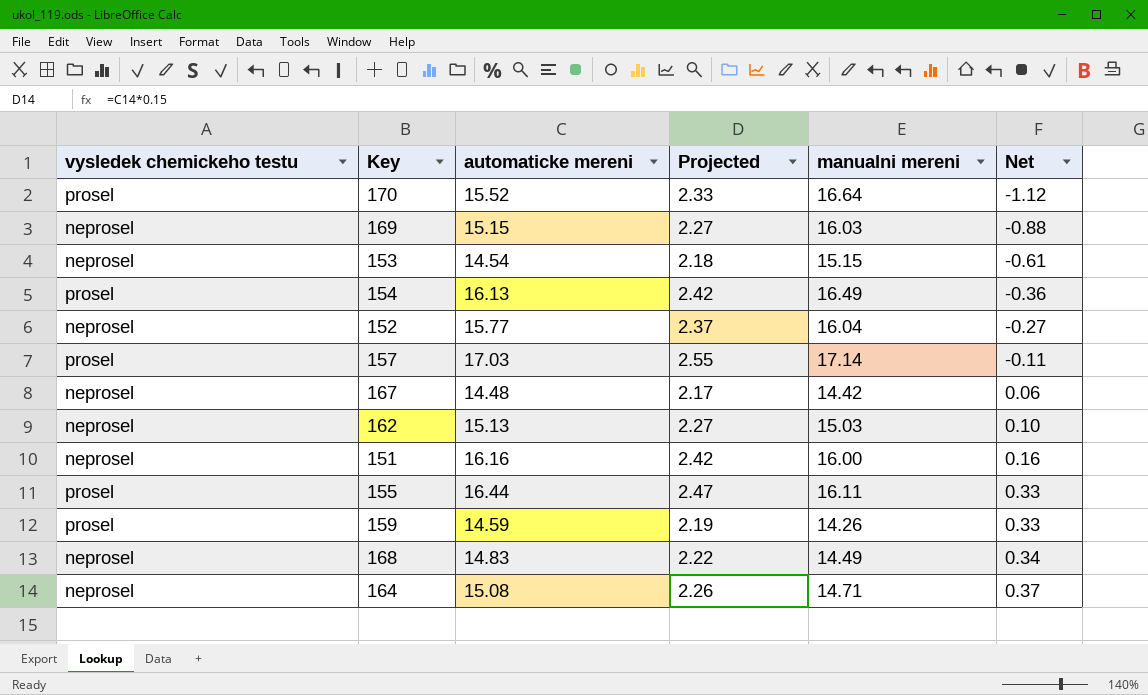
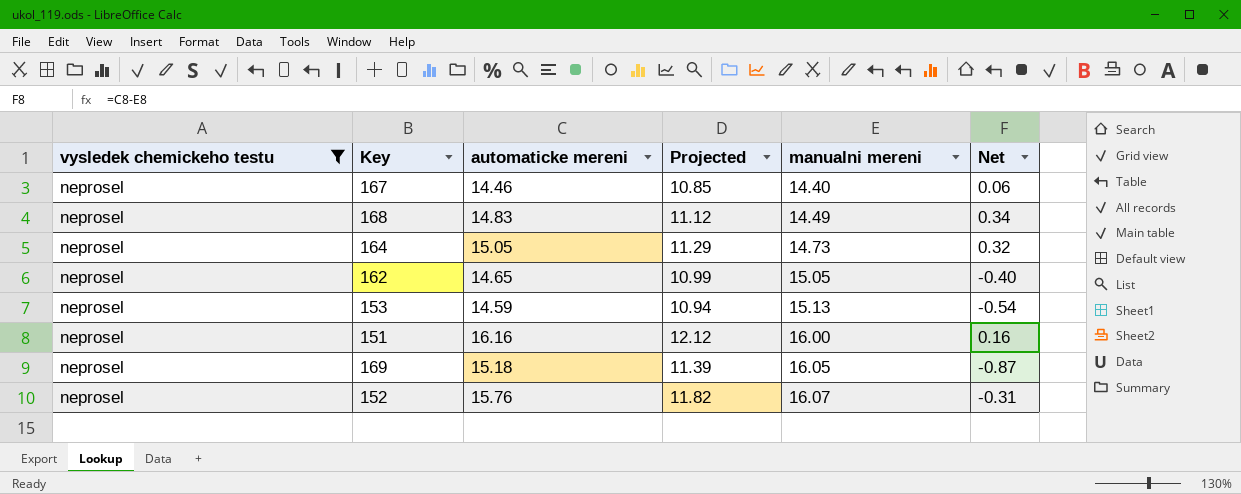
filter: none -> vysledek chemickeho testu = neprosel
row order: Net ascending -> manualni mereni ascending
column Projected | formula: [automaticke mereni] * 0.15 -> [automaticke mereni] * 0.75
167 | automaticke mereni: 14.48 -> 14.46
167 | manualni mereni: 14.42 -> 14.40
164 | automaticke mereni: 15.08 -> 15.05
164 | manualni mereni: 14.71 -> 14.73
164 | Net: 0.37 -> 0.32
162 | automaticke mereni: 15.13 -> 14.65
162 | manualni mereni: 15.03 -> 15.05
162 | Net: 0.10 -> -0.40
153 | automaticke mereni: 14.54 -> 14.59
153 | manualni mereni: 15.15 -> 15.13
153 | Net: -0.61 -> -0.54
169 | automaticke mereni: 15.15 -> 15.18
169 | manualni mereni: 16.03 -> 16.05
169 | Net: -0.88 -> -0.87
152 | automaticke mereni: 15.77 -> 15.76
152 | manualni mereni: 16.04 -> 16.07
152 | Net: -0.27 -> -0.31

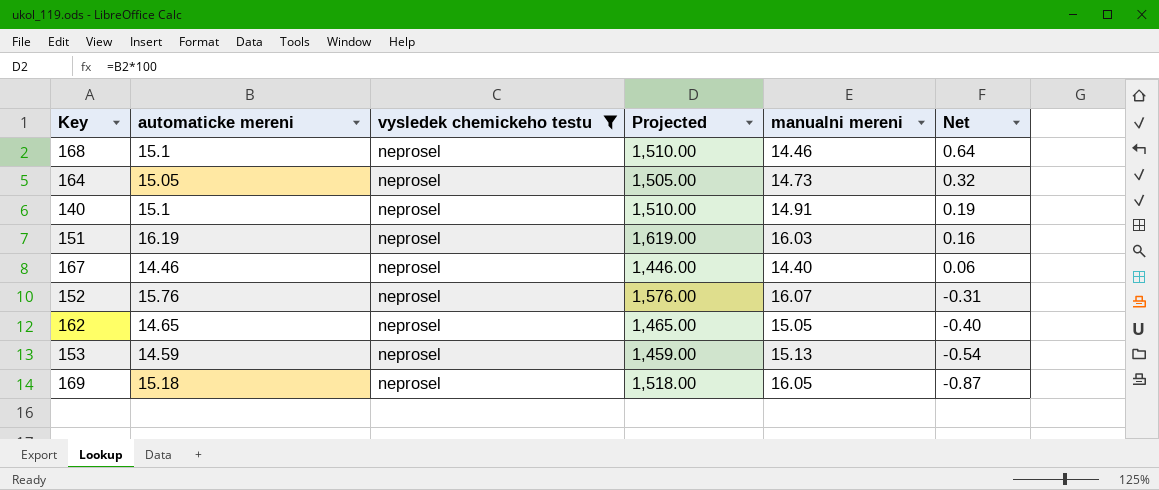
row order: manualni mereni ascending -> Net descending
column vysledek chemickeho testu | position: 1 -> 3
column Projected | formula: [automaticke mereni] * 0.75 -> [automaticke mereni] * 100
168 | automaticke mereni: 14.83 -> 15.1
168 | manualni mereni: 14.49 -> 14.46
168 | Net: 0.34 -> 0.64
row 140: none -> 15.1 | neprosel | 1,510.00 | 14.91 | 0.19
151 | automaticke mereni: 16.16 -> 16.19
151 | manualni mereni: 16.00 -> 16.03

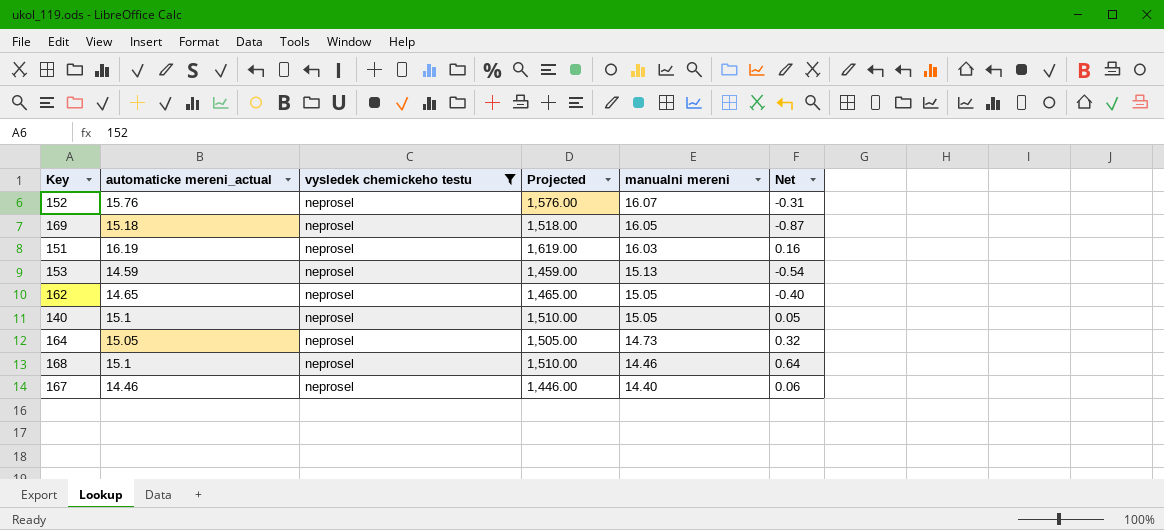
row order: Net descending -> manualni mereni descending
column name: automaticke mereni -> automaticke mereni_actual
140 | manualni mereni: 14.91 -> 15.05
140 | Net: 0.19 -> 0.05

